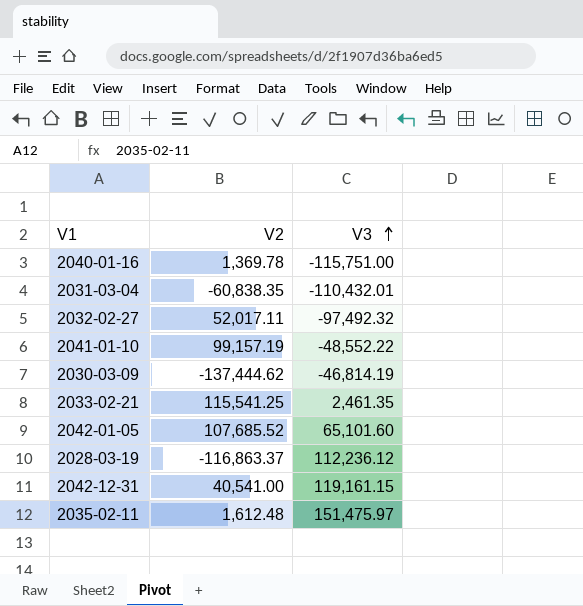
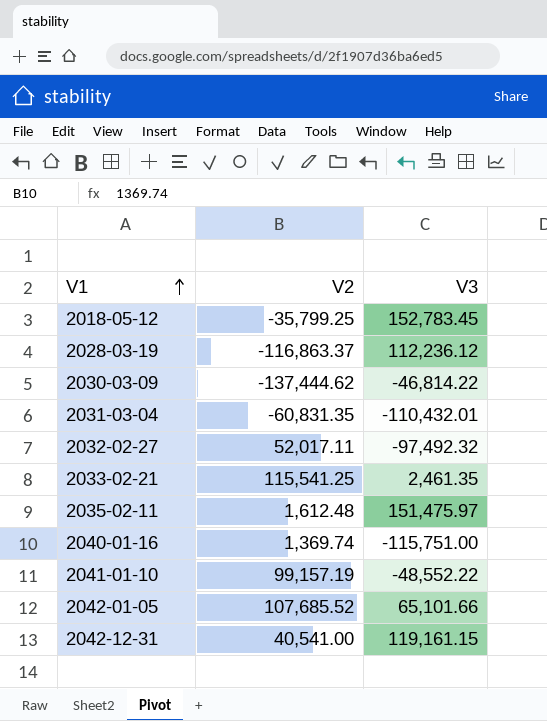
row order: V3 ascending -> V1 ascending
row 2018-05-12: none -> -35,799.25 | 152,783.45
2030-03-09 | V3: -46,814.19 -> -46,814.22
2031-03-04 | V2: -60,838.35 -> -60,831.35
2040-01-16 | V2: 1,369.78 -> 1,369.74
2042-01-05 | V3: 65,101.60 -> 65,101.66

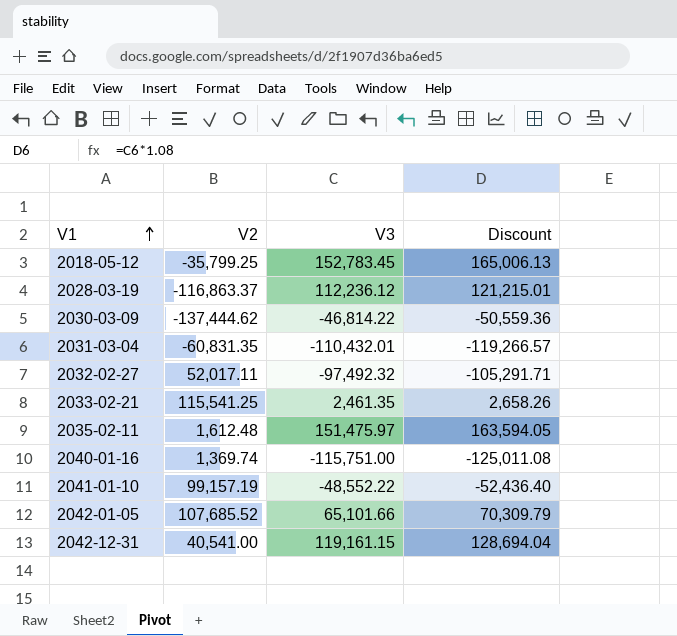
column Discount | formula: none -> [V3] * 1.08

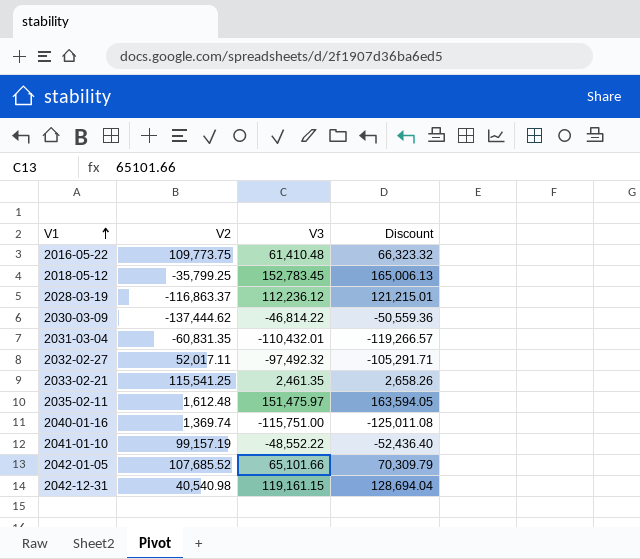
row 2016-05-22: none -> 109,773.75 | 61,410.48 | 66,323.32
2042-12-31 | V2: 40,541.00 -> 40,540.98

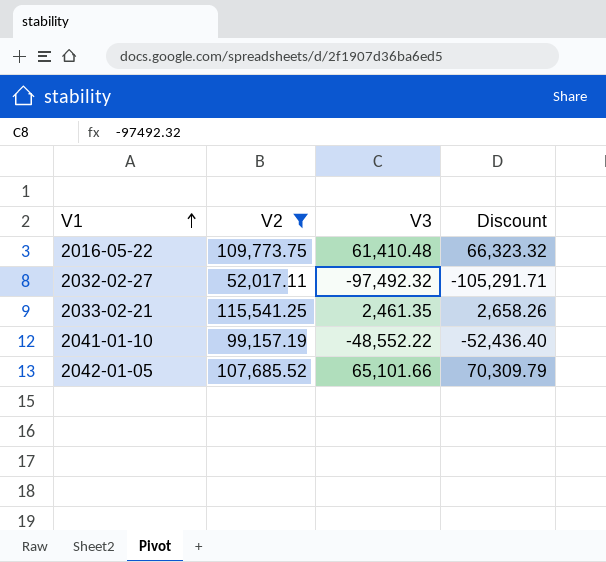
filter: none -> V2 >= 52,017.11

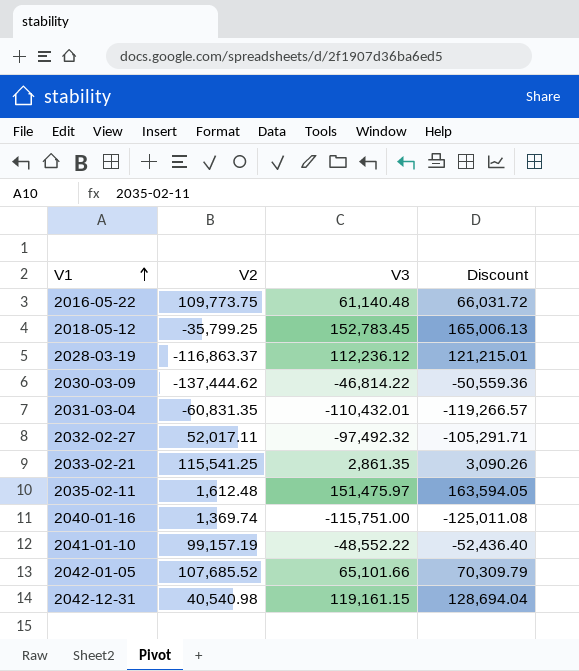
filter: V2 >= 52,017.11 -> none
2016-05-22 | V3: 61,410.48 -> 61,140.48
2016-05-22 | Discount: 66,323.32 -> 66,031.72
2033-02-21 | V3: 2,461.35 -> 2,861.35
2033-02-21 | Discount: 2,658.26 -> 3,090.26

